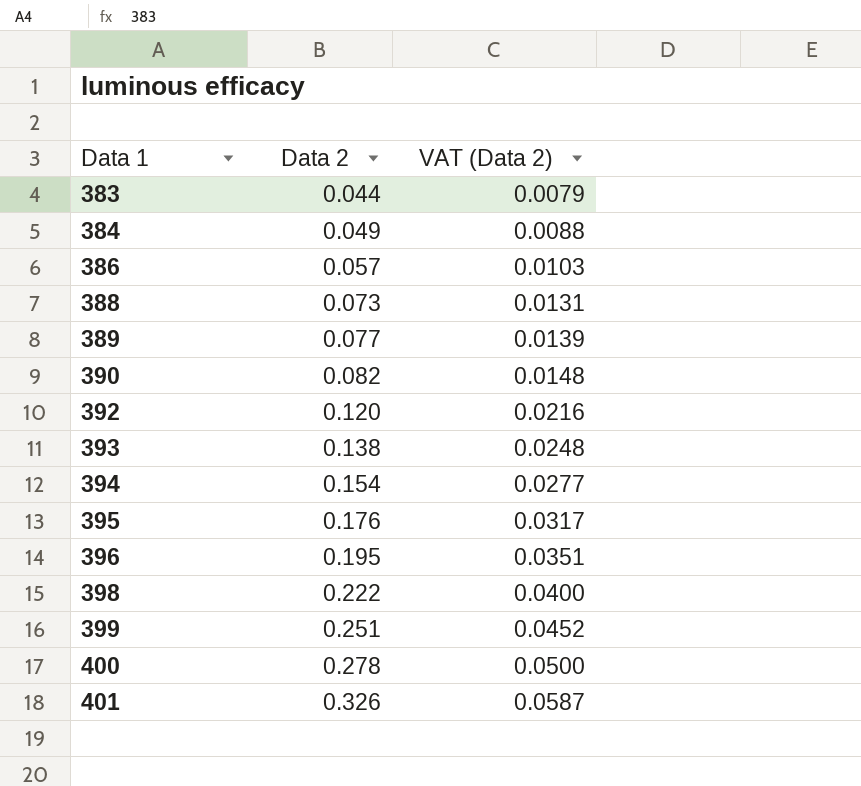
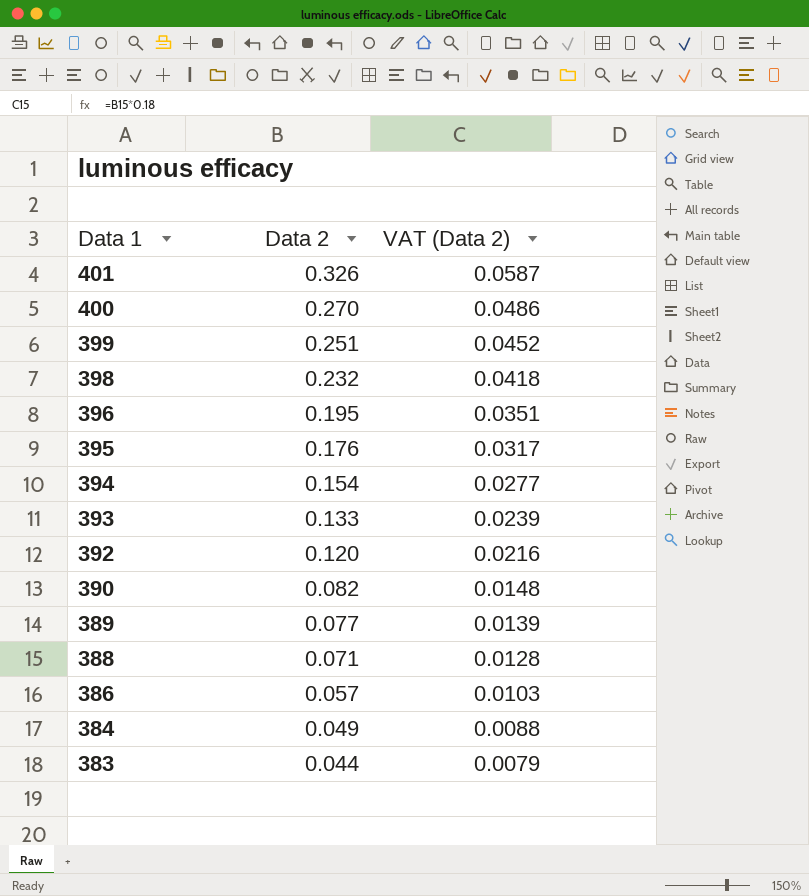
row order: Data 1 ascending -> Data 1 descending
400 | Data 2: 0.278 -> 0.270
400 | VAT (Data 2): 0.0500 -> 0.0486
398 | Data 2: 0.222 -> 0.232
398 | VAT (Data 2): 0.0400 -> 0.0418
393 | Data 2: 0.138 -> 0.133
393 | VAT (Data 2): 0.0248 -> 0.0239
388 | Data 2: 0.073 -> 0.071
388 | VAT (Data 2): 0.0131 -> 0.0128

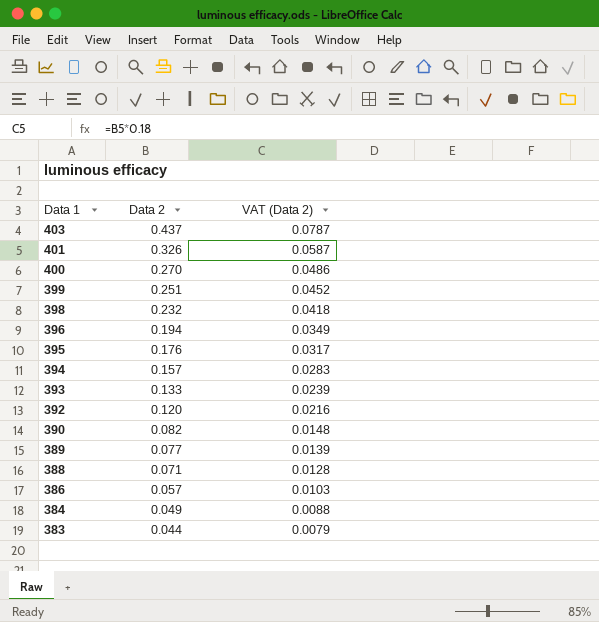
row 403: none -> 0.437 | 0.0787
396 | Data 2: 0.195 -> 0.194
396 | VAT (Data 2): 0.0351 -> 0.0349
394 | Data 2: 0.154 -> 0.157
394 | VAT (Data 2): 0.0277 -> 0.0283

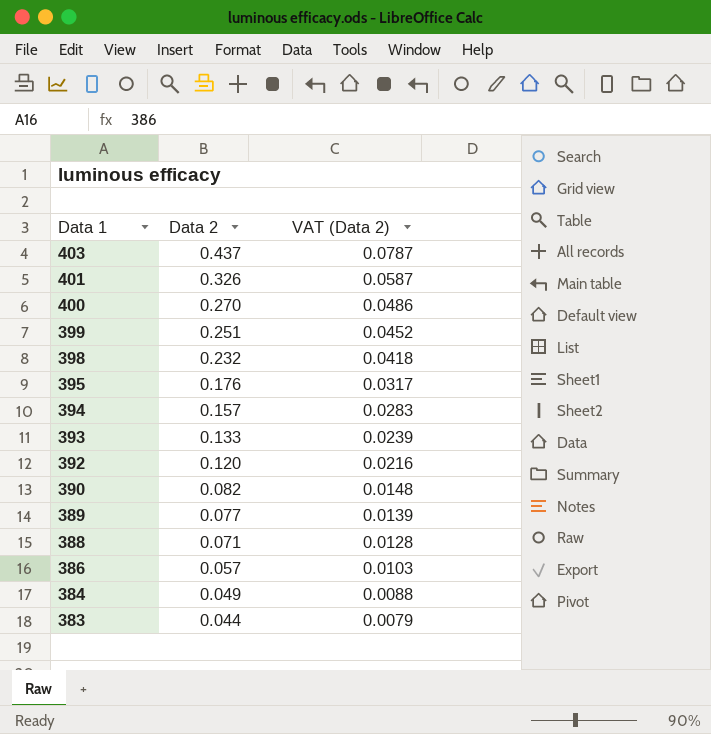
row 396: 0.194 | 0.0349 -> none

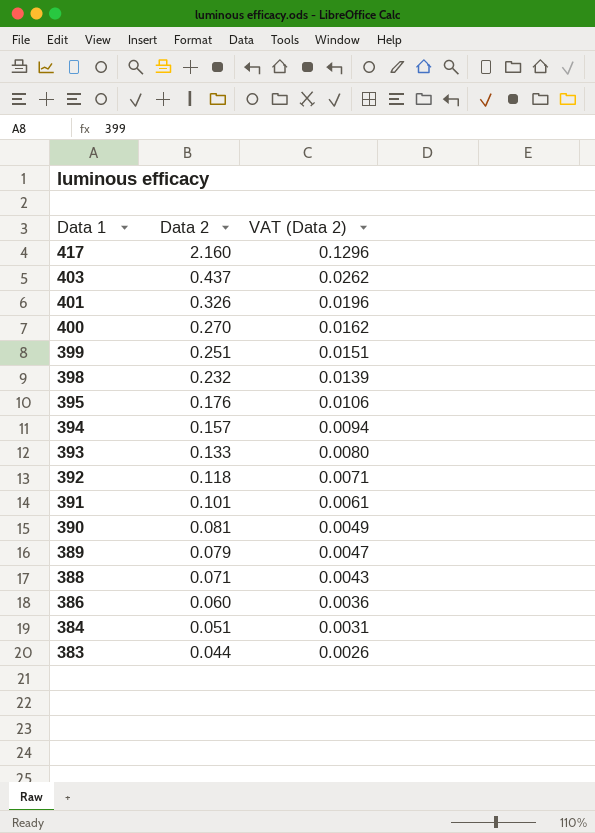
column VAT (Data 2) | formula: [Data 2] * 0.18 -> [Data 2] * 0.06
row 417: none -> 2.160 | 0.1296
392 | Data 2: 0.120 -> 0.118
row 391: none -> 0.101 | 0.0061
390 | Data 2: 0.082 -> 0.081
389 | Data 2: 0.077 -> 0.079
386 | Data 2: 0.057 -> 0.060
384 | Data 2: 0.049 -> 0.051

